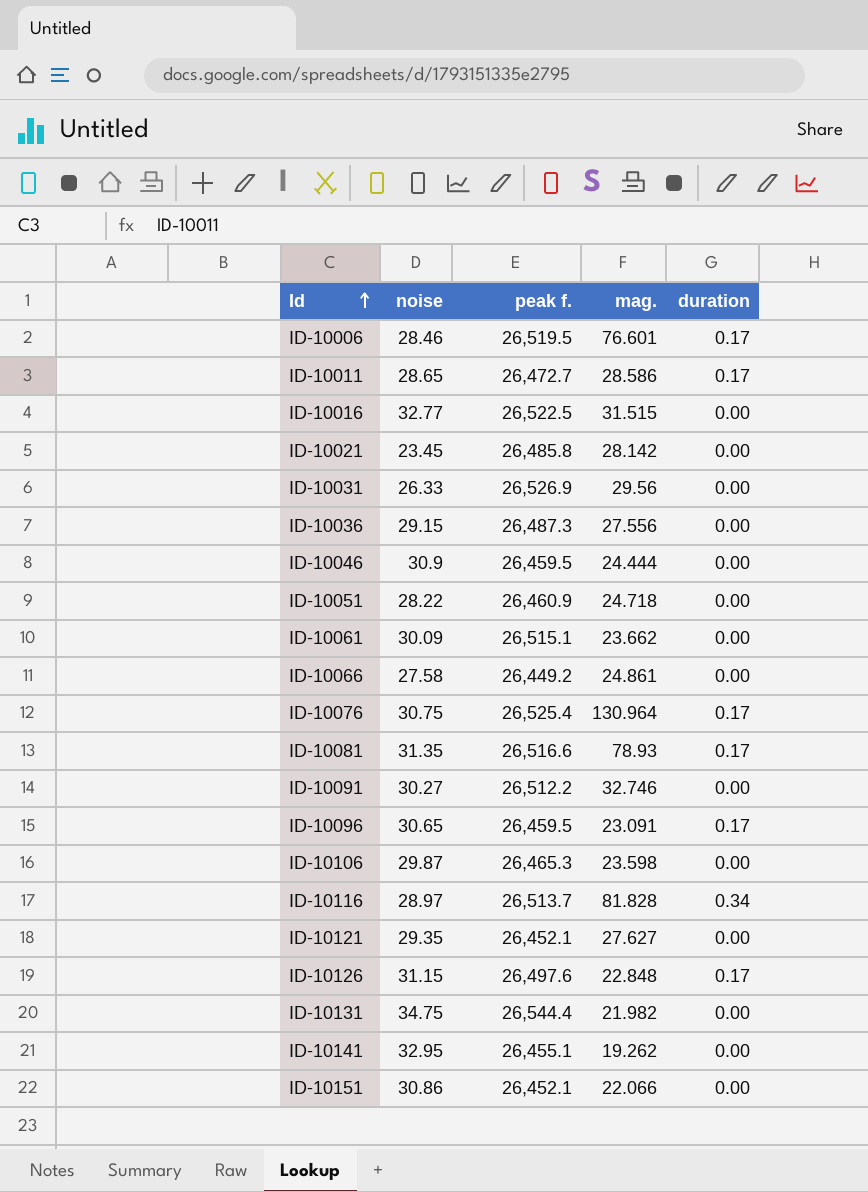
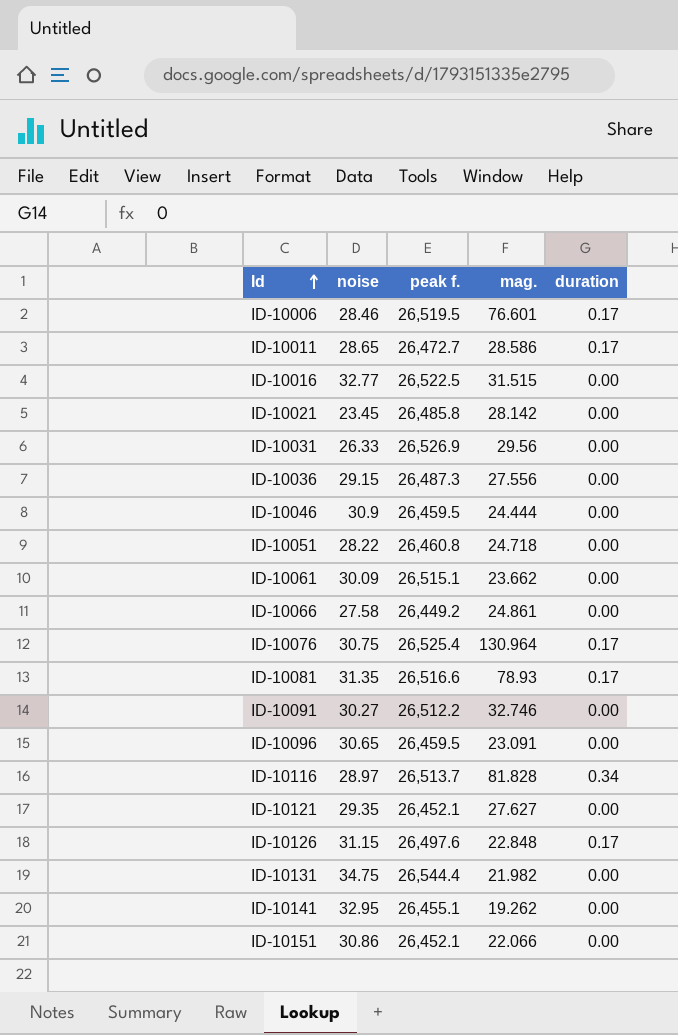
row ID-10106: 29.87 | 26,465.3 | 23.598 | 0.00 -> none
ID-10051 | peak f.: 26,460.9 -> 26,460.8
ID-10096 | duration: 0.17 -> 0.00

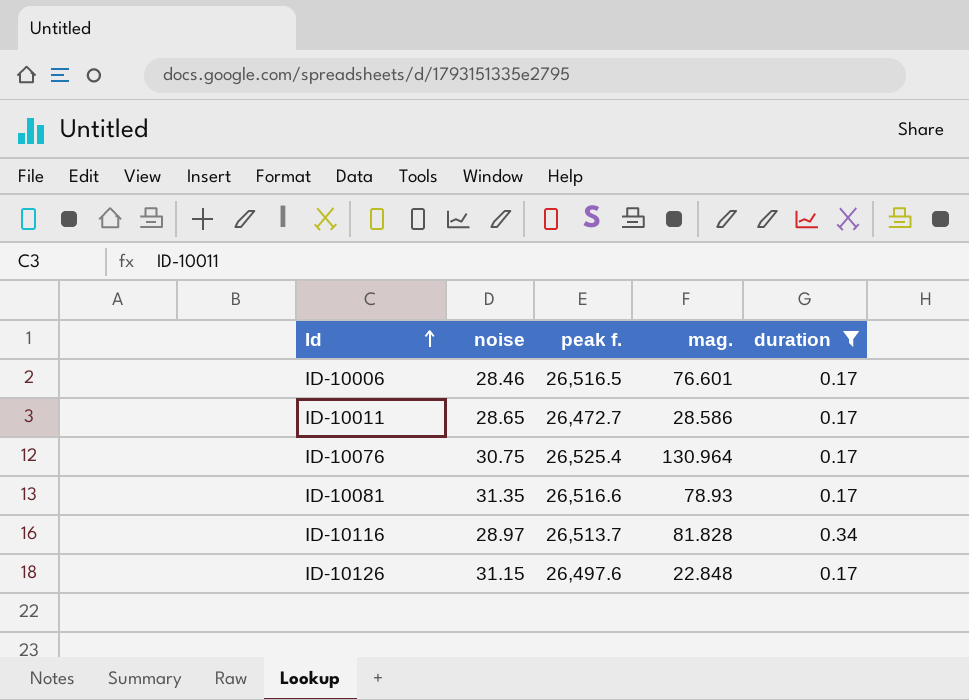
filter: none -> duration != 0.00
ID-10006 | peak f.: 26,519.5 -> 26,516.5

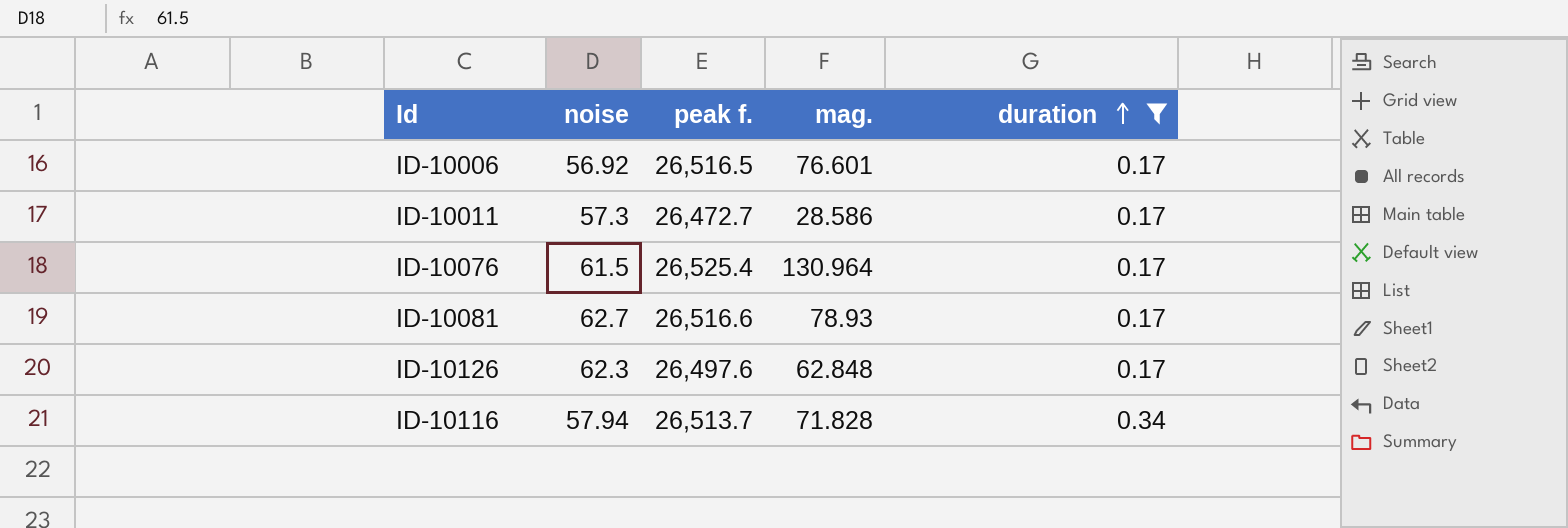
row order: Id ascending -> duration ascending
ID-10006 | noise: 28.46 -> 56.92
ID-10011 | noise: 28.65 -> 57.3
ID-10076 | noise: 30.75 -> 61.5
ID-10081 | noise: 31.35 -> 62.7
ID-10126 | noise: 31.15 -> 62.3
ID-10126 | mag.: 22.848 -> 62.848
ID-10116 | noise: 28.97 -> 57.94
ID-10116 | mag.: 81.828 -> 71.828

